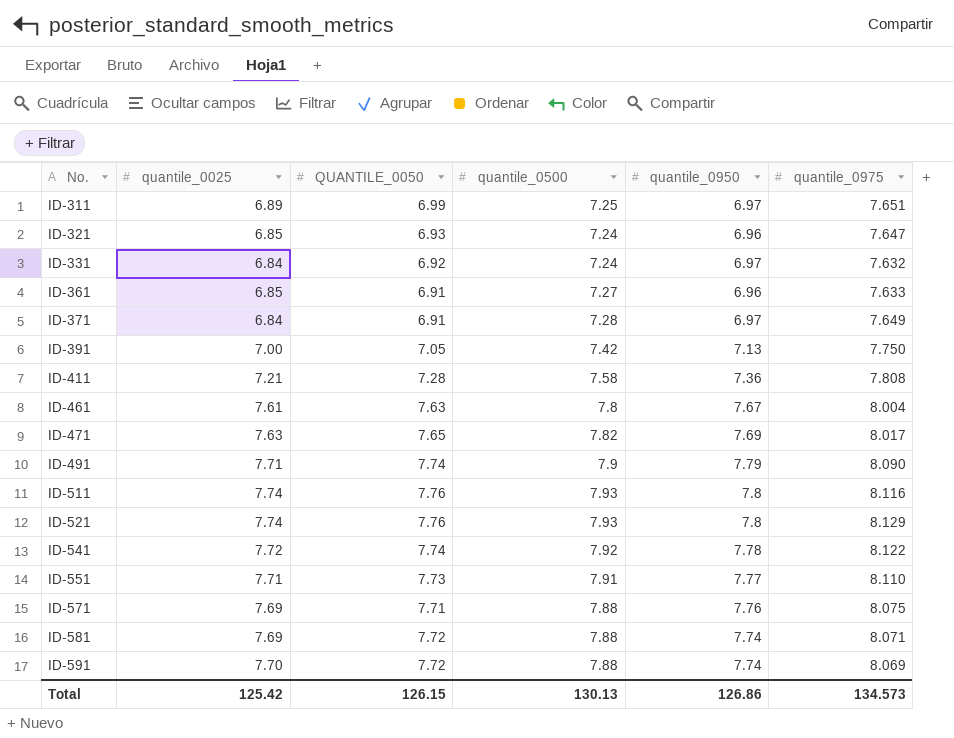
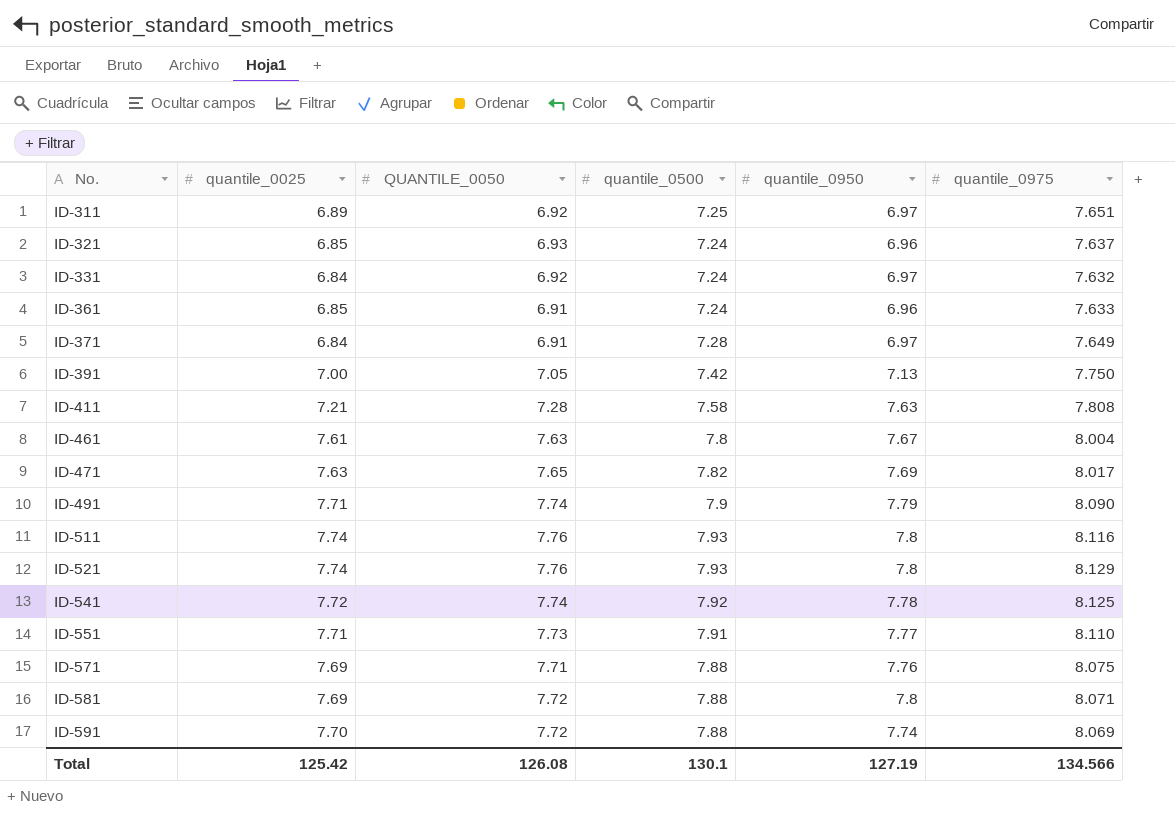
ID-311 | QUANTILE_0050: 6.99 -> 6.92
ID-321 | quantile_0975: 7.647 -> 7.637
ID-361 | quantile_0500: 7.27 -> 7.24
ID-411 | quantile_0950: 7.36 -> 7.63
ID-541 | quantile_0975: 8.122 -> 8.125
ID-581 | quantile_0950: 7.74 -> 7.8
Total | QUANTILE_0050: 126.15 -> 126.08
Total | quantile_0500: 130.13 -> 130.1
Total | quantile_0950: 126.86 -> 127.19
Total | quantile_0975: 134.573 -> 134.566

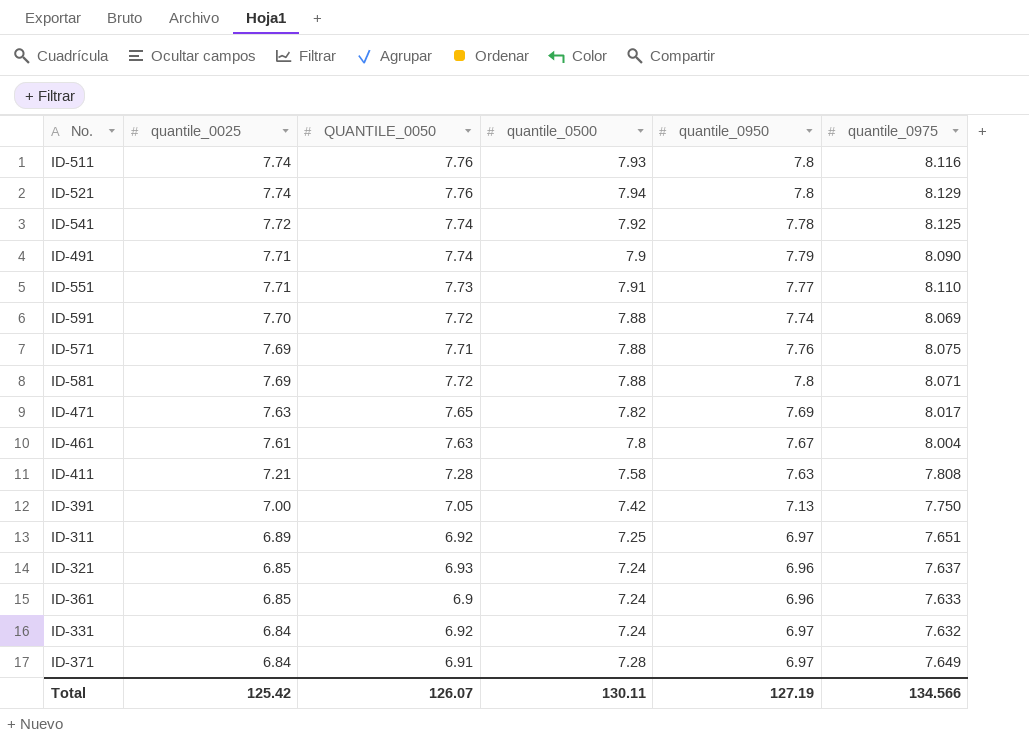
row order: No. ascending -> quantile_0025 descending
ID-521 | quantile_0500: 7.93 -> 7.94
ID-361 | QUANTILE_0050: 6.91 -> 6.9
Total | QUANTILE_0050: 126.08 -> 126.07
Total | quantile_0500: 130.1 -> 130.11

